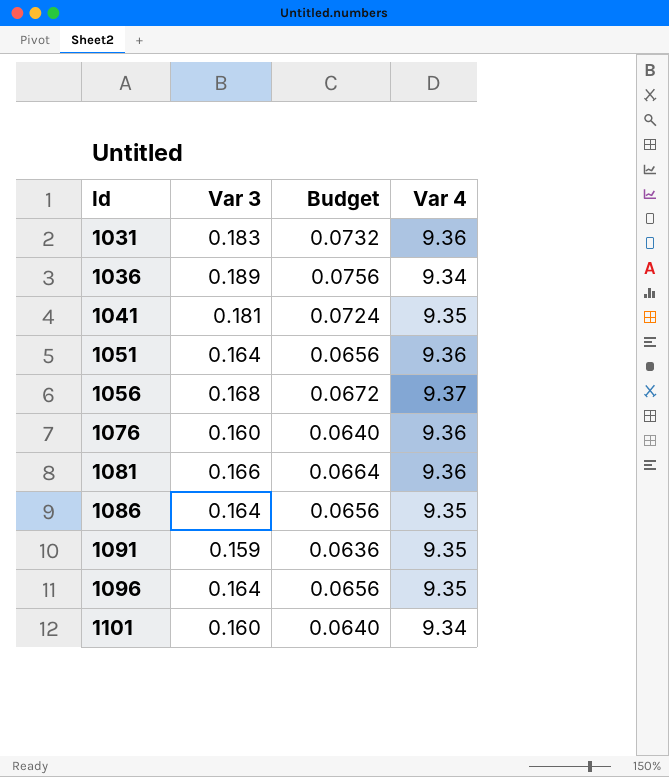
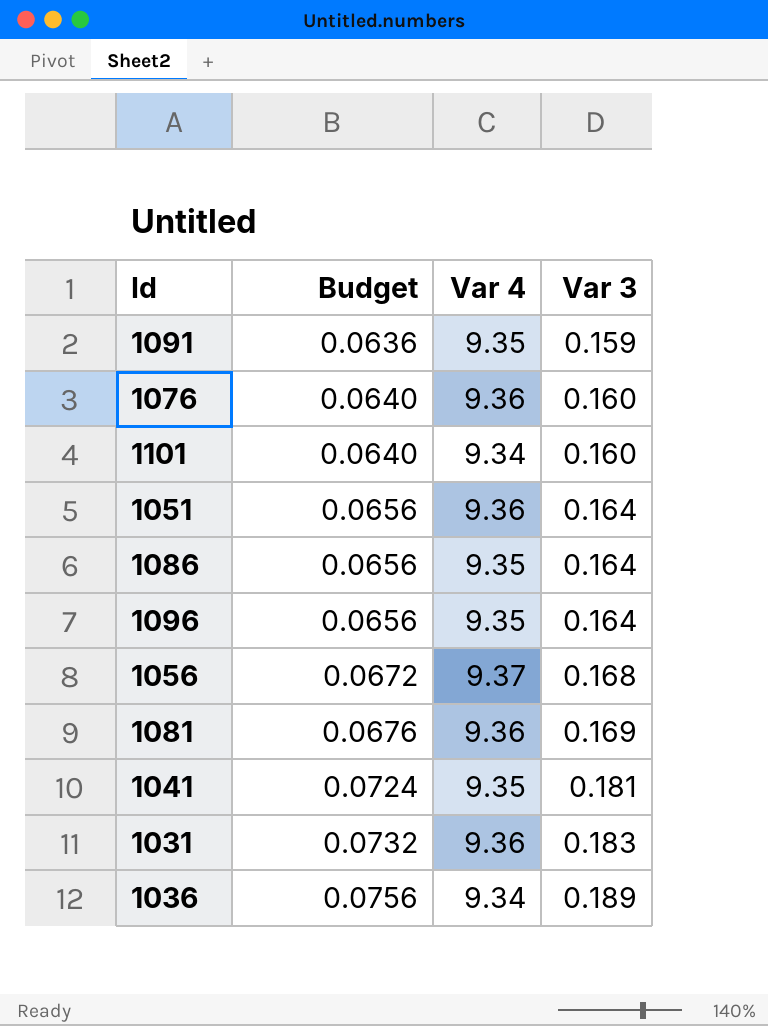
row order: Id ascending -> Budget ascending
column Var 3 | position: 2 -> 4
1081 | Budget: 0.0664 -> 0.0676
1081 | Var 3: 0.166 -> 0.169

